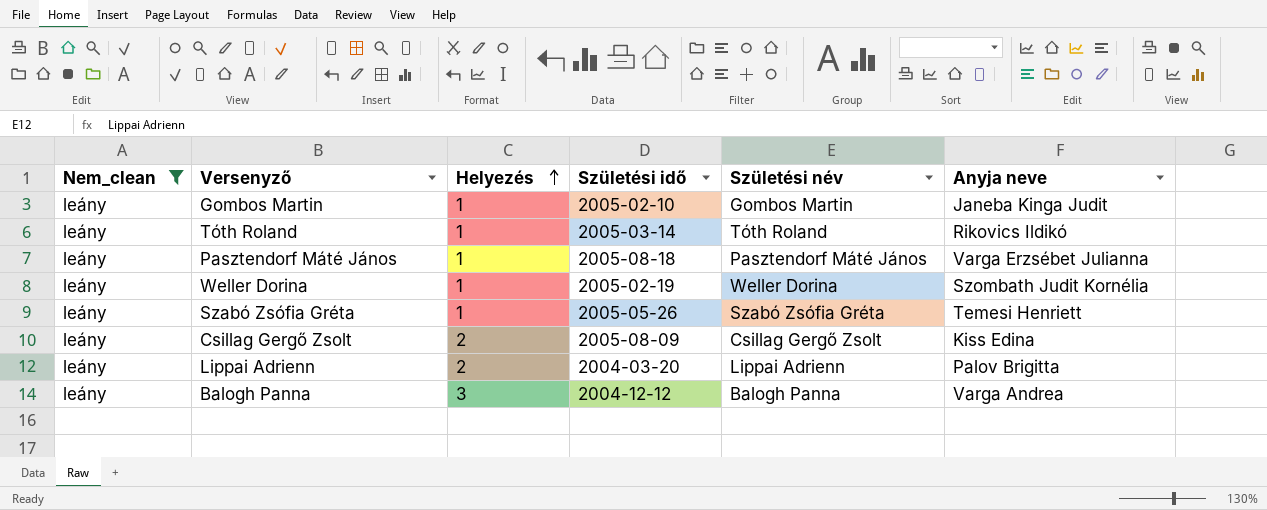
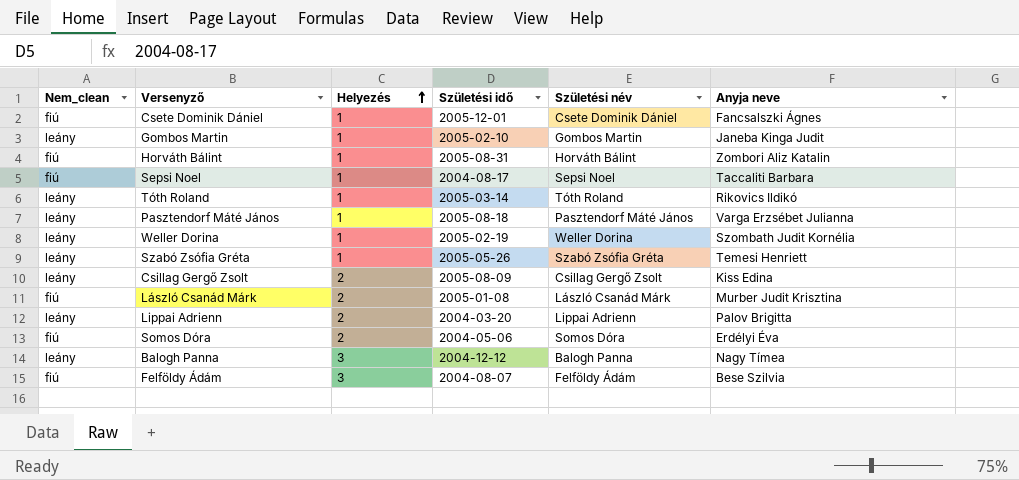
filter: Nem_clean = leány -> none
Balogh Panna | Anyja neve: Varga Andrea -> Nagy Tímea

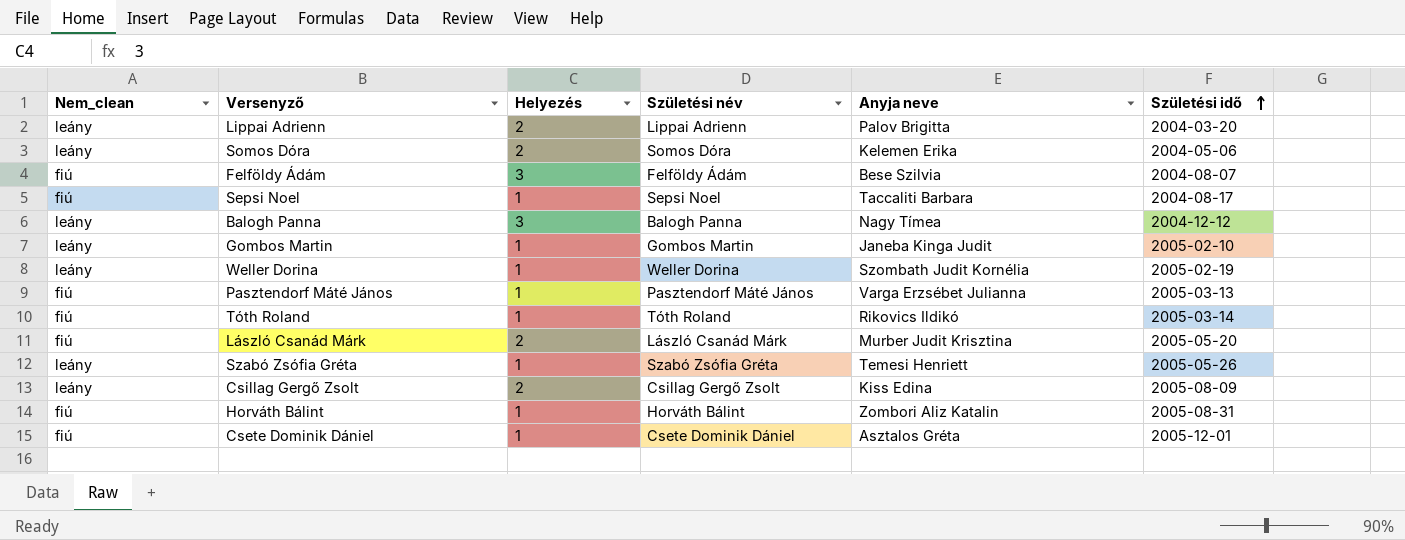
row order: Helyezés ascending -> Születési idő ascending
column Születési idő | position: 4 -> 6
Somos Dóra | Nem_clean: fiú -> leány
Somos Dóra | Anyja neve: Erdélyi Éva -> Kelemen Erika
Pasztendorf Máté János | Nem_clean: leány -> fiú
Pasztendorf Máté János | Születési idő: 2005-08-18 -> 2005-03-13
Tóth Roland | Nem_clean: leány -> fiú
László Csanád Márk | Születési idő: 2005-01-08 -> 2005-05-20
Csete Dominik Dániel | Anyja neve: Fancsalszki Ágnes -> Asztalos Gréta

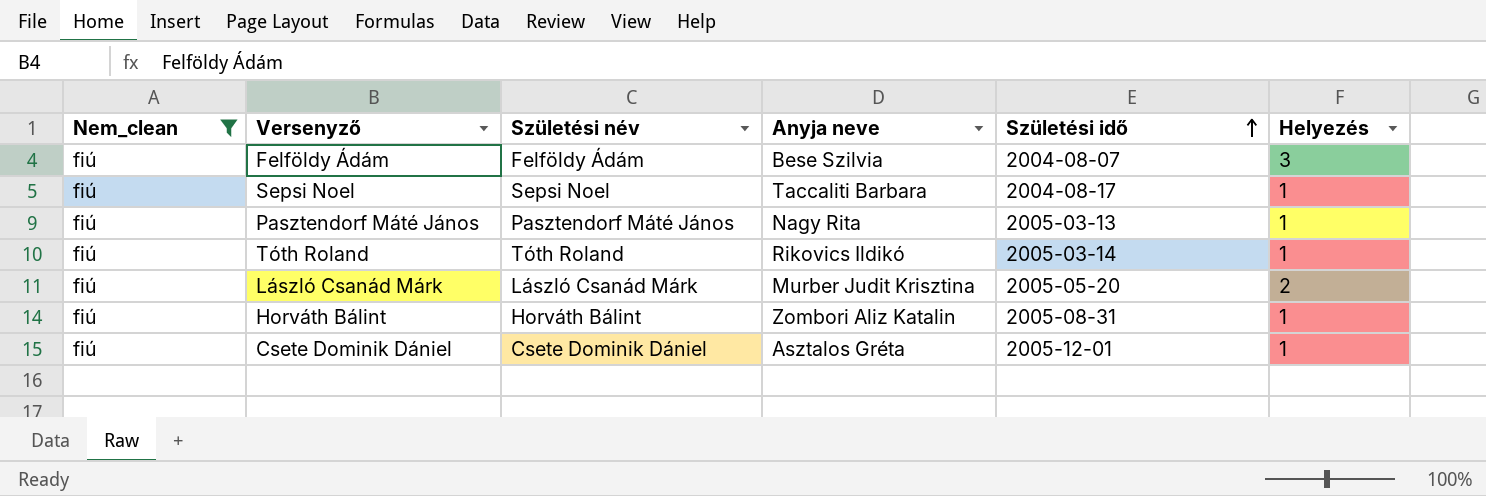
filter: none -> Nem_clean = fiú
column Helyezés | position: 3 -> 6
Pasztendorf Máté János | Anyja neve: Varga Erzsébet Julianna -> Nagy Rita

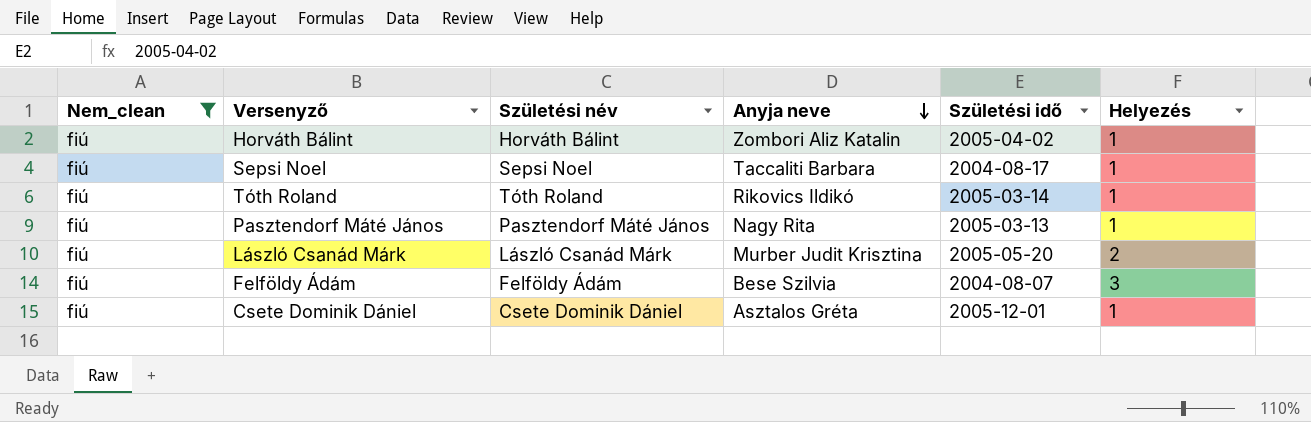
row order: Születési idő ascending -> Anyja neve descending
Horváth Bálint | Születési idő: 2005-08-31 -> 2005-04-02

